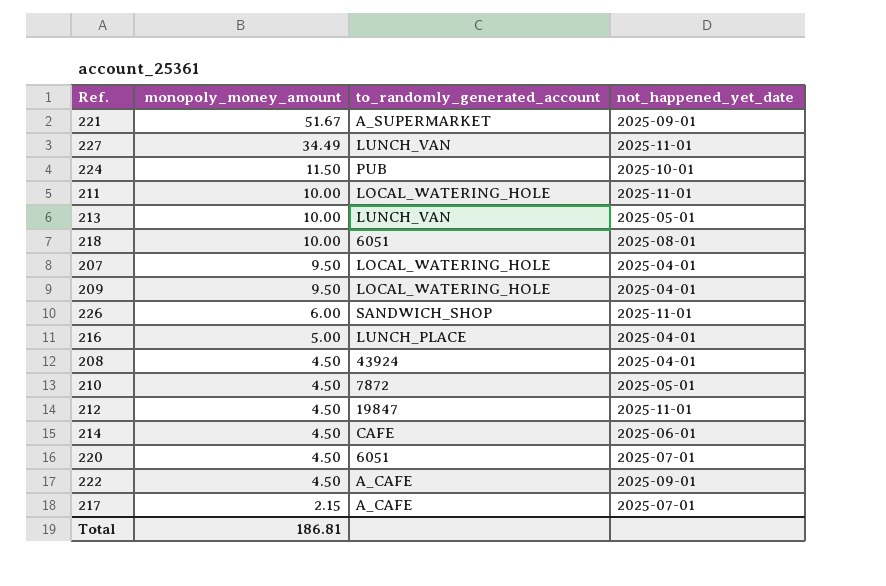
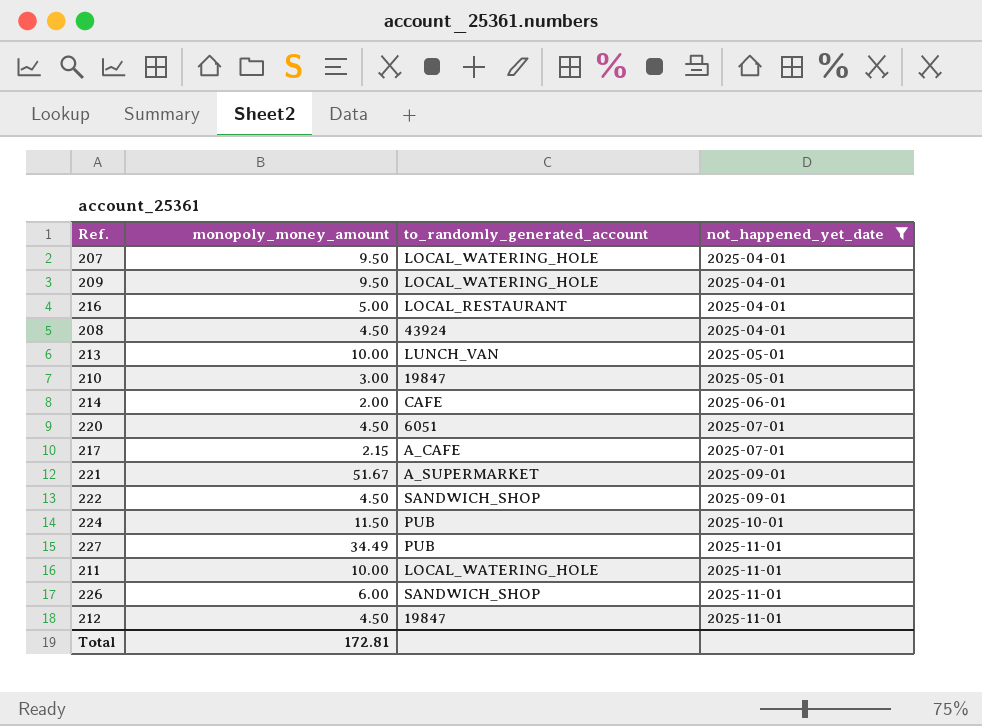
filter: none -> not_happened_yet_date != 2025-08-01
row order: monopoly_money_amount descending -> not_happened_yet_date ascending
216 | to_randomly_generated_account: LUNCH_PLACE -> LOCAL_RESTAURANT
210 | monopoly_money_amount: 4.50 -> 3.00
210 | to_randomly_generated_account: 7872 -> 19847
214 | monopoly_money_amount: 4.50 -> 2.00
222 | to_randomly_generated_account: A_CAFE -> SANDWICH_SHOP
227 | to_randomly_generated_account: LUNCH_VAN -> PUB
Total | monopoly_money_amount: 186.81 -> 172.81

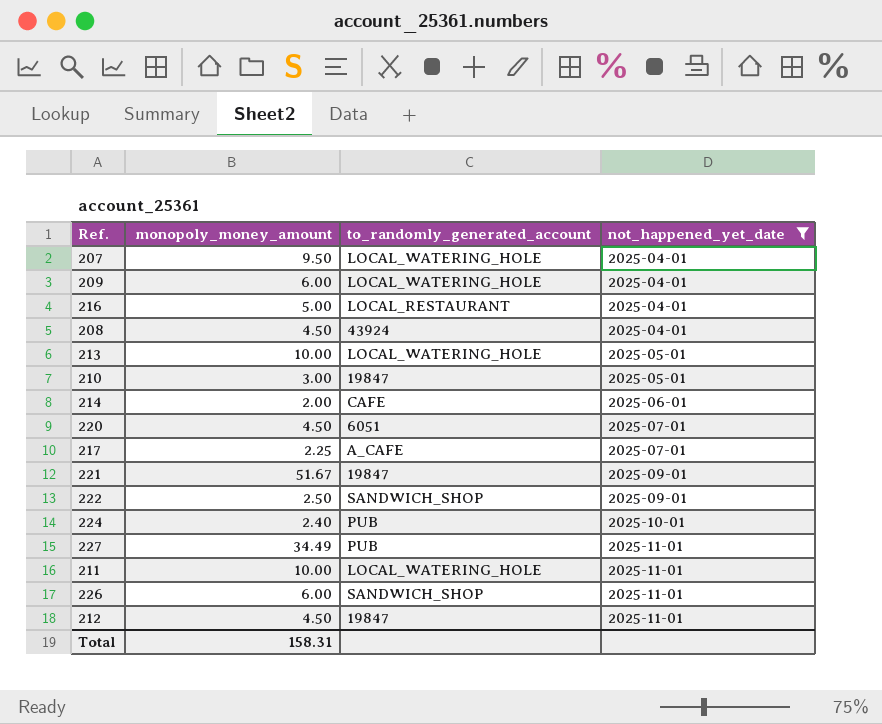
209 | monopoly_money_amount: 9.50 -> 6.00
213 | to_randomly_generated_account: LUNCH_VAN -> LOCAL_WATERING_HOLE
217 | monopoly_money_amount: 2.15 -> 2.25
221 | to_randomly_generated_account: A_SUPERMARKET -> 19847
222 | monopoly_money_amount: 4.50 -> 2.50
224 | monopoly_money_amount: 11.50 -> 2.40
Total | monopoly_money_amount: 172.81 -> 158.31

